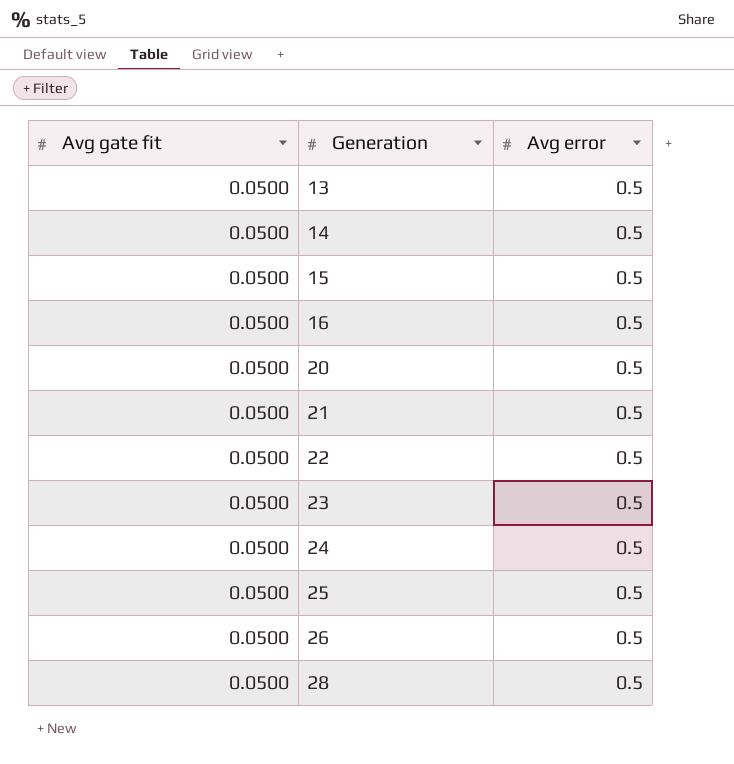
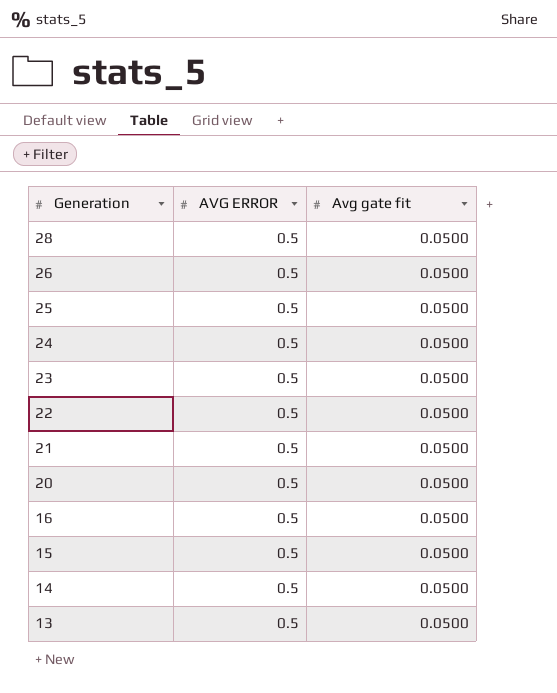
row order: Generation ascending -> Generation descending
column name: Avg error -> AVG ERROR
column Avg gate fit | position: 1 -> 3

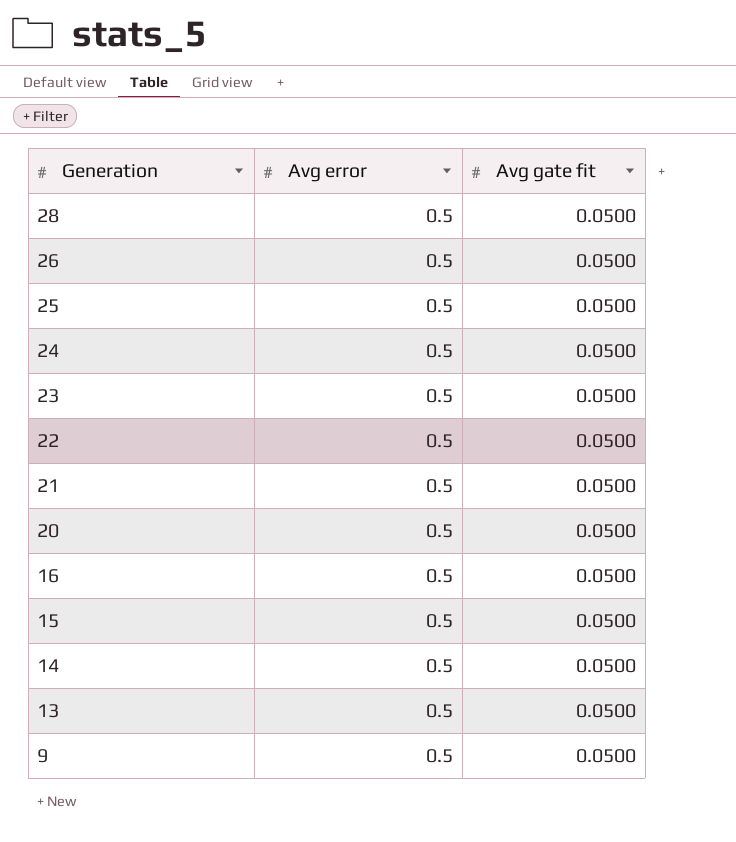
column name: AVG ERROR -> Avg error
row 9: none -> 0.5 | 0.0500

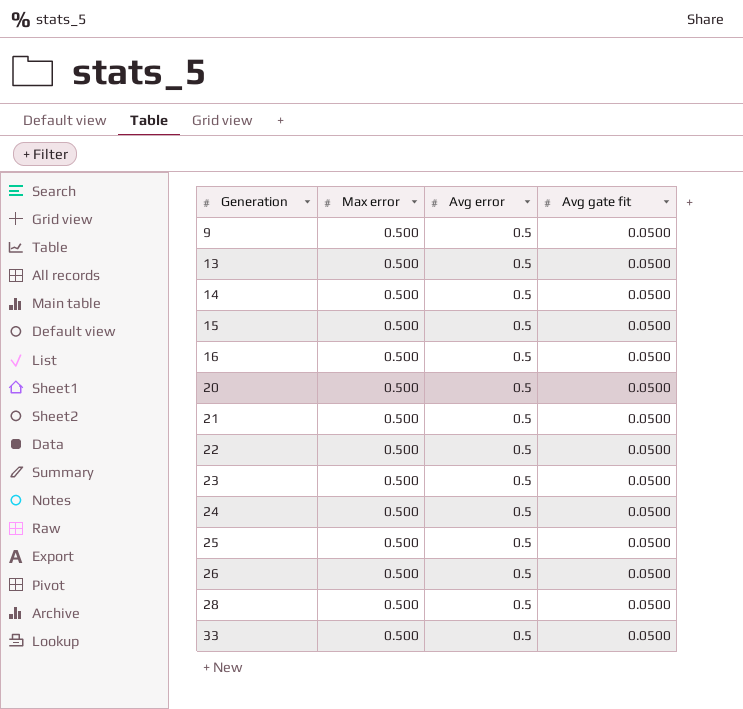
row order: Generation descending -> Generation ascending
column Max error | position: none -> 2
row 33: none -> 0.500 | 0.5 | 0.0500

